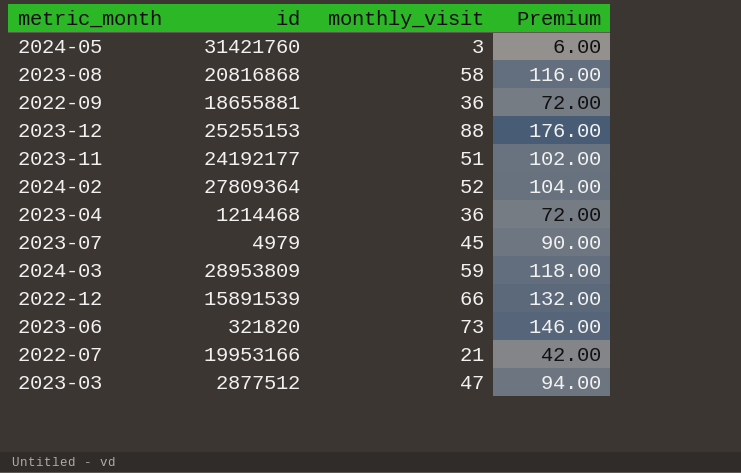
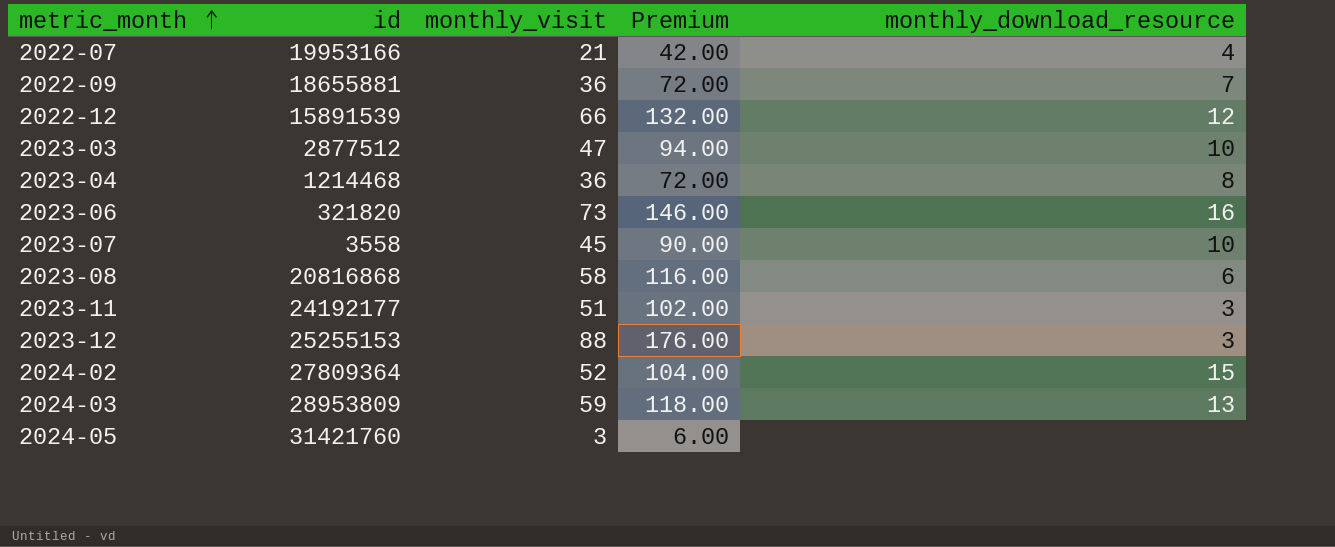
row order: none -> metric_month ascending
column monthly_download_resource | position: none -> 5
2023-07 | id: 4979 -> 3558

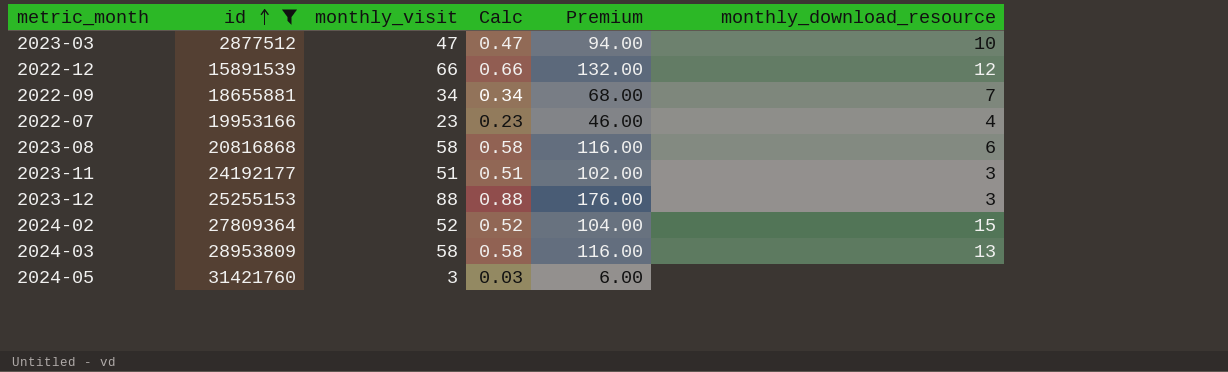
filter: none -> id >= 2877512
row order: metric_month ascending -> id ascending
column Calc | formula: none -> [monthly_visit] * 0.01
2022-09 | monthly_visit: 36 -> 34
2022-09 | Premium: 72.00 -> 68.00
2022-07 | monthly_visit: 21 -> 23
2022-07 | Premium: 42.00 -> 46.00
2024-03 | monthly_visit: 59 -> 58
2024-03 | Premium: 118.00 -> 116.00

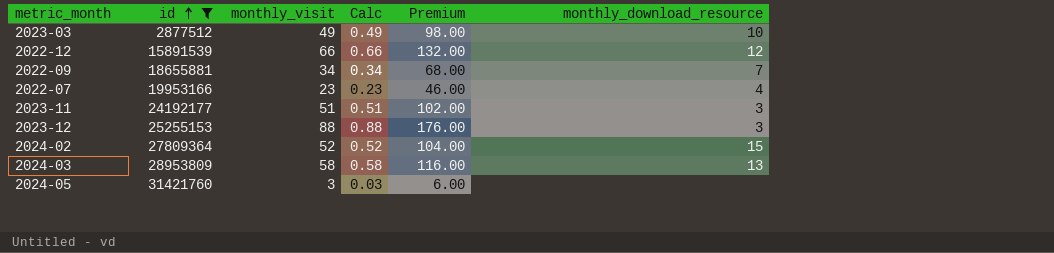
row 2023-08: 20816868 | 58 | 0.58 | 116.00 | 6 -> none
2023-03 | monthly_visit: 47 -> 49
2023-03 | Calc: 0.47 -> 0.49
2023-03 | Premium: 94.00 -> 98.00

